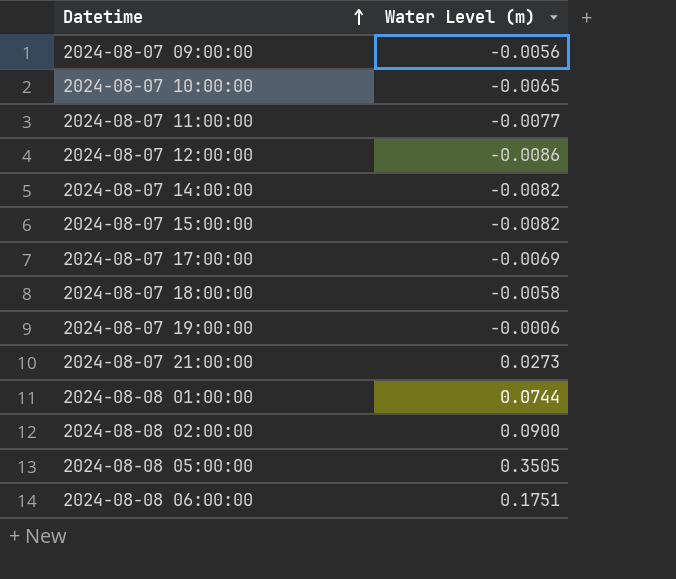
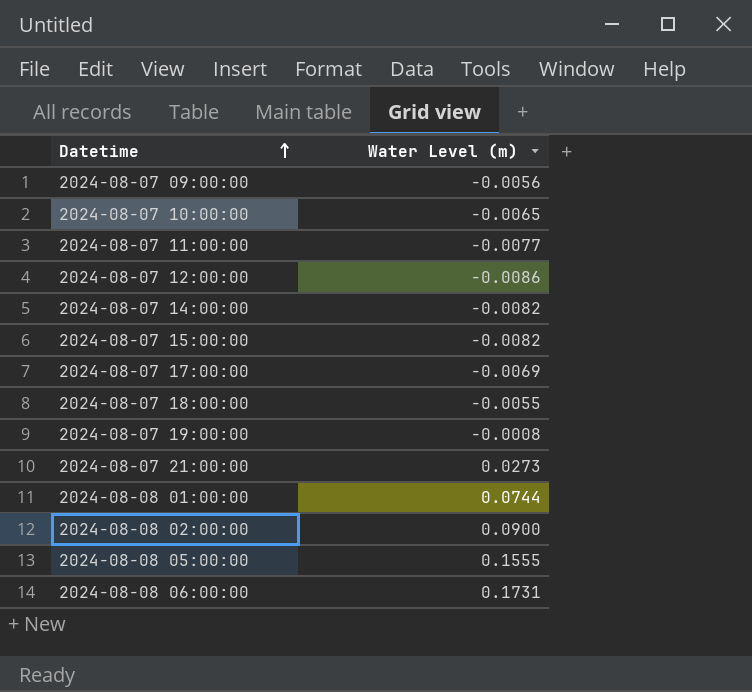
2024-08-07 18:00:00 | Water Level (m): -0.0058 -> -0.0055
2024-08-07 19:00:00 | Water Level (m): -0.0006 -> -0.0008
2024-08-08 05:00:00 | Water Level (m): 0.3505 -> 0.1555
2024-08-08 06:00:00 | Water Level (m): 0.1751 -> 0.1731

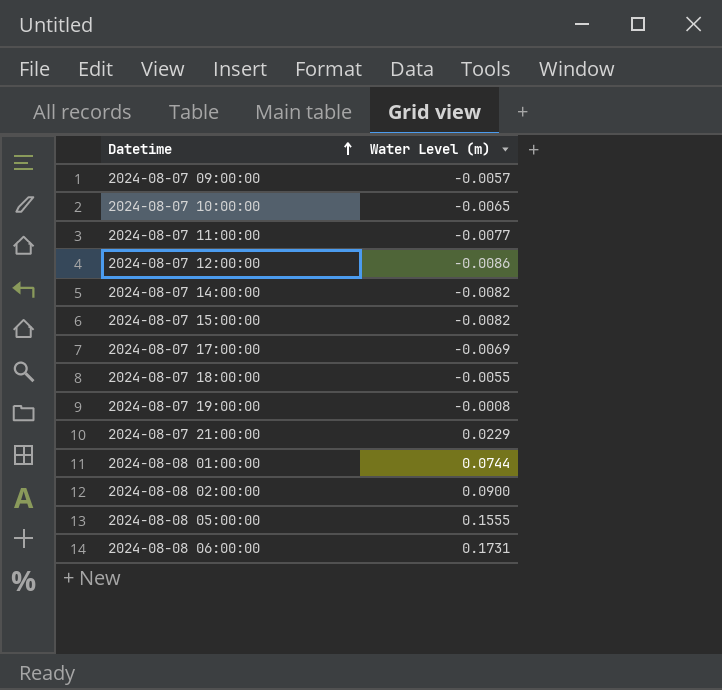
2024-08-07 09:00:00 | Water Level (m): -0.0056 -> -0.0057
2024-08-07 21:00:00 | Water Level (m): 0.0273 -> 0.0229

